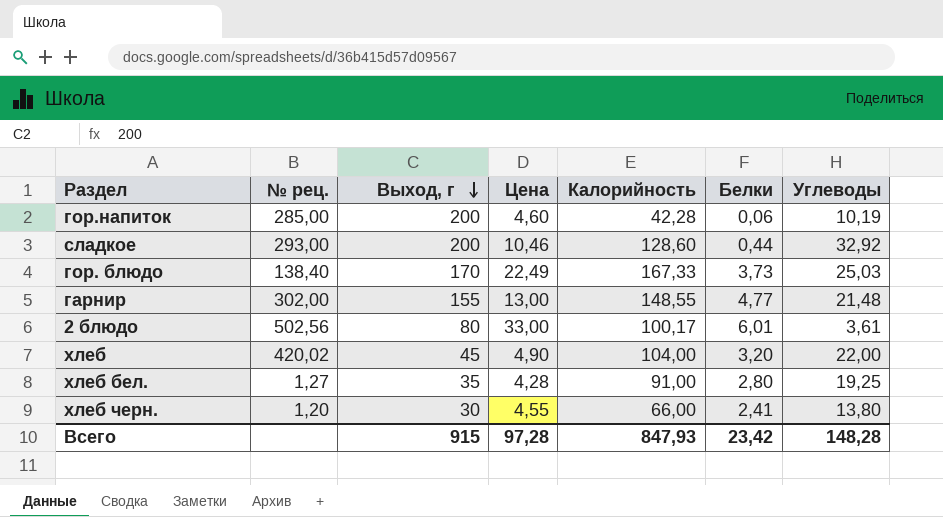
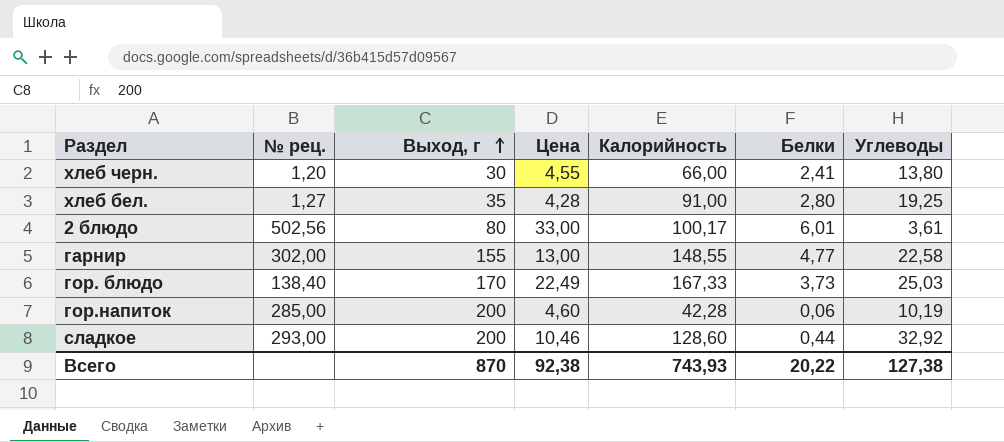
row order: Выход, г descending -> Выход, г ascending
row хлеб: 420,02 | 45 | 4,90 | 104,00 | 3,20 | 22,00 -> none
гарнир | Углеводы: 21,48 -> 22,58
Всего | Выход, г: 915 -> 870
Всего | Цена: 97,28 -> 92,38
Всего | Калорийность: 847,93 -> 743,93
Всего | Белки: 23,42 -> 20,22
Всего | Углеводы: 148,28 -> 127,38

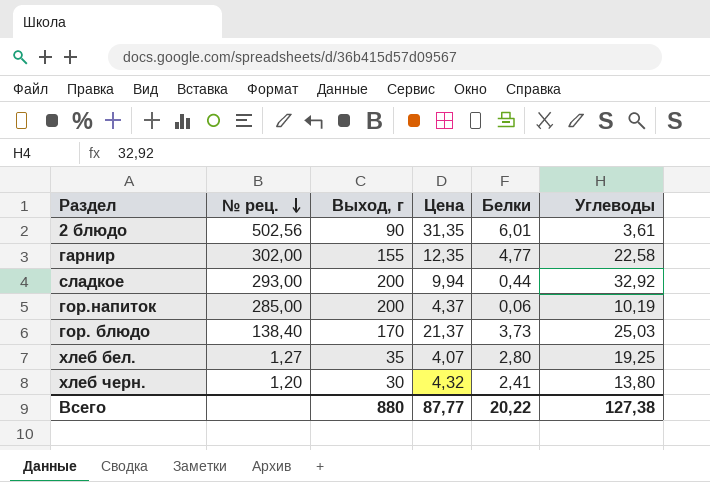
row order: Выход, г ascending -> № рец. descending
column Калорийность | position: 5 -> none
2 блюдо | Выход, г: 80 -> 90
2 блюдо | Цена: 33,00 -> 31,35
гарнир | Цена: 13,00 -> 12,35
сладкое | Цена: 10,46 -> 9,94
гор.напиток | Цена: 4,60 -> 4,37
гор. блюдо | Цена: 22,49 -> 21,37
хлеб бел. | Цена: 4,28 -> 4,07
хлеб черн. | Цена: 4,55 -> 4,32
Всего | Выход, г: 870 -> 880
Всего | Цена: 92,38 -> 87,77

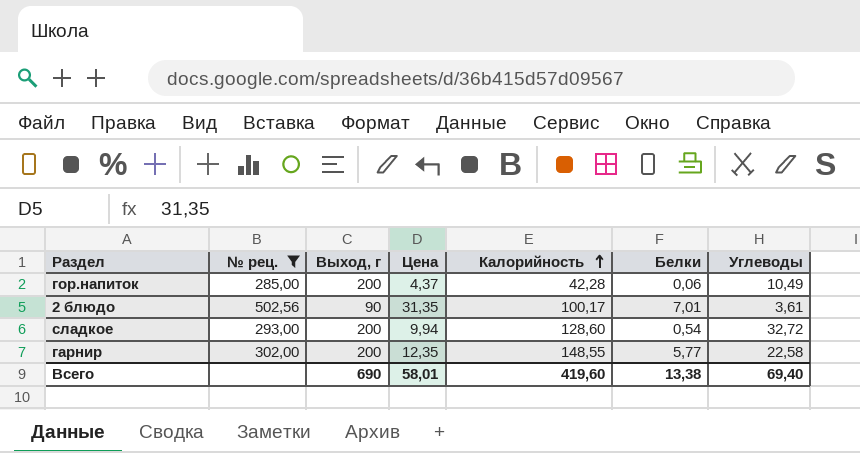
filter: none -> № рец. >= 285,00
row order: № рец. descending -> Калорийность ascending
column Калорийность | position: none -> 5
гор.напиток | Углеводы: 10,19 -> 10,49
2 блюдо | Белки: 6,01 -> 7,01
сладкое | Белки: 0,44 -> 0,54
сладкое | Углеводы: 32,92 -> 32,72
гарнир | Выход, г: 155 -> 200
гарнир | Белки: 4,77 -> 5,77
Всего | Выход, г: 880 -> 690
Всего | Цена: 87,77 -> 58,01
Всего | Белки: 20,22 -> 13,38
Всего | Углеводы: 127,38 -> 69,40

